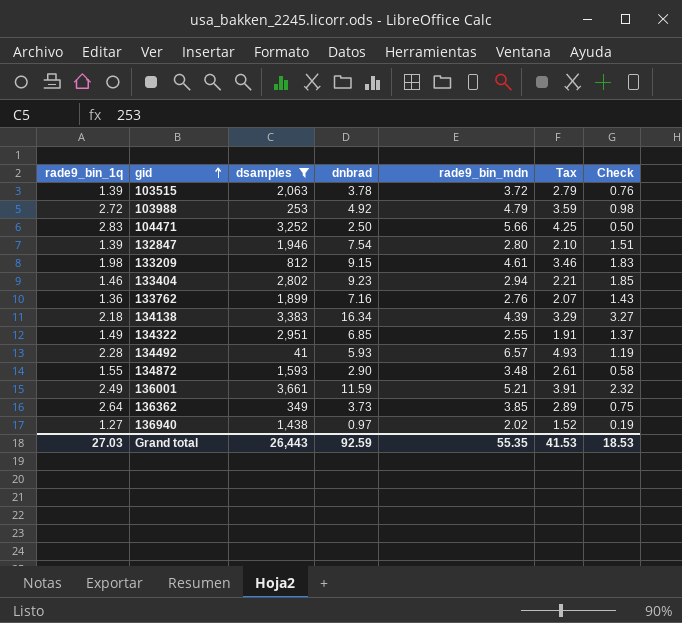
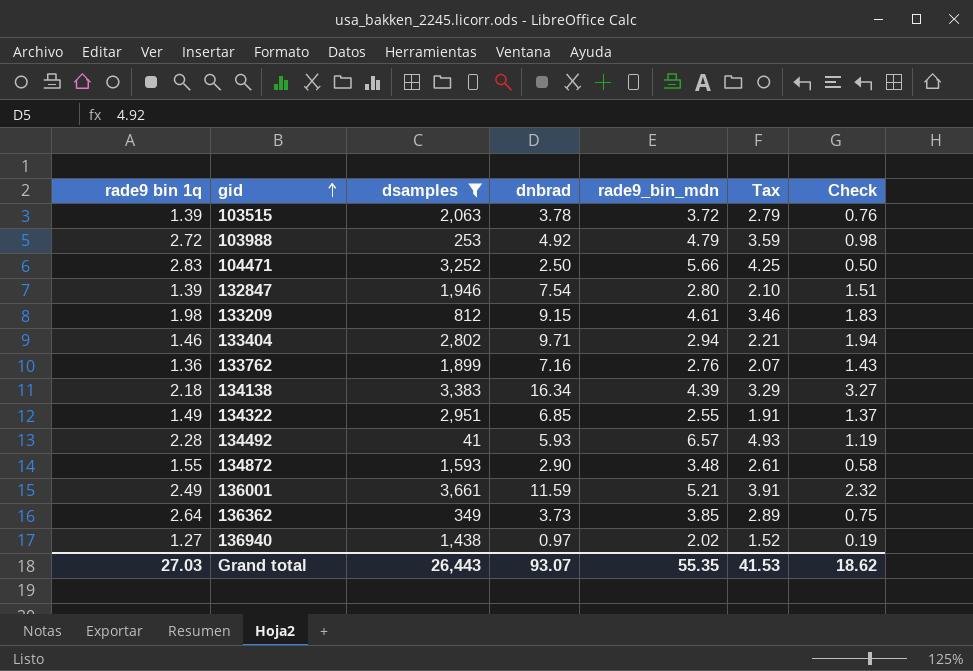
column name: rade9_bin_1q -> rade9 bin 1q
133404 | dnbrad: 9.23 -> 9.71
133404 | Check: 1.85 -> 1.94
Grand total | dnbrad: 92.59 -> 93.07
Grand total | Check: 18.53 -> 18.62

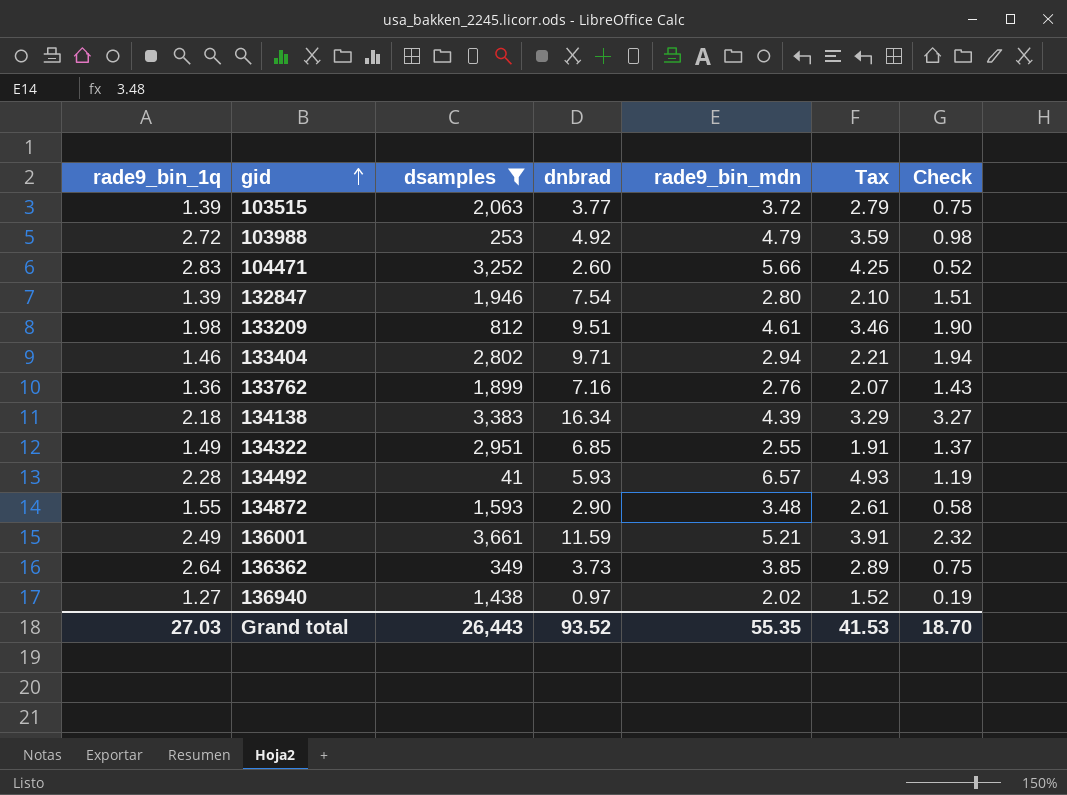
column name: rade9 bin 1q -> rade9_bin_1q
103515 | dnbrad: 3.78 -> 3.77
103515 | Check: 0.76 -> 0.75
104471 | dnbrad: 2.50 -> 2.60
104471 | Check: 0.50 -> 0.52
133209 | dnbrad: 9.15 -> 9.51
133209 | Check: 1.83 -> 1.90
Grand total | dnbrad: 93.07 -> 93.52
Grand total | Check: 18.62 -> 18.70

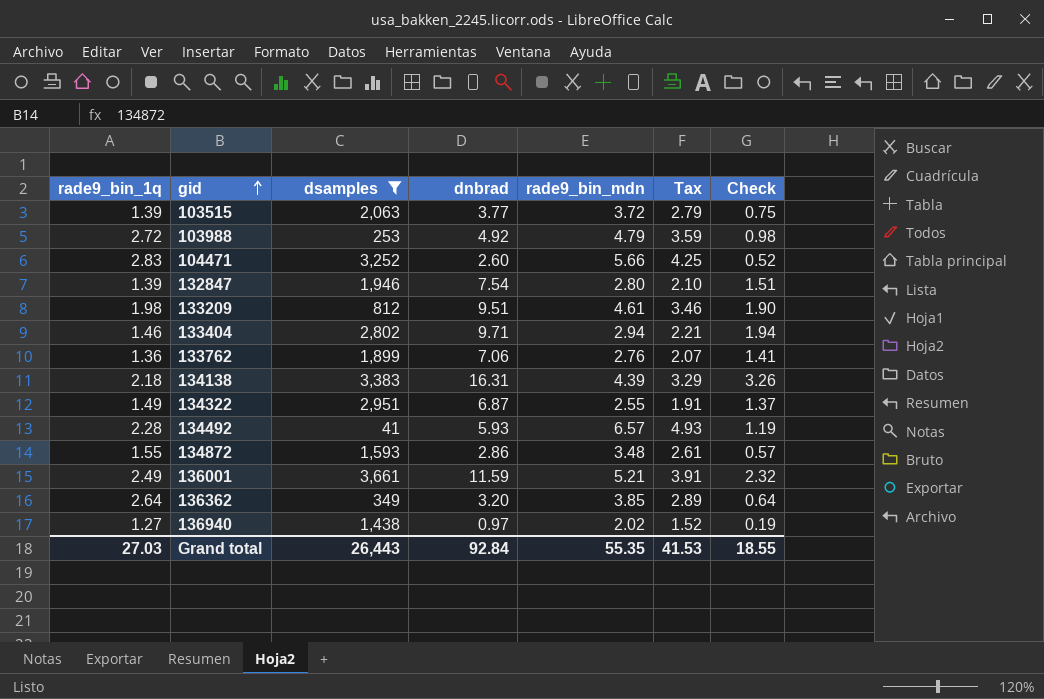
133762 | dnbrad: 7.16 -> 7.06
133762 | Check: 1.43 -> 1.41
134138 | dnbrad: 16.34 -> 16.31
134138 | Check: 3.27 -> 3.26
134322 | dnbrad: 6.85 -> 6.87
134872 | dnbrad: 2.90 -> 2.86
134872 | Check: 0.58 -> 0.57
136362 | dnbrad: 3.73 -> 3.20
136362 | Check: 0.75 -> 0.64
Grand total | dnbrad: 93.52 -> 92.84
Grand total | Check: 18.70 -> 18.55

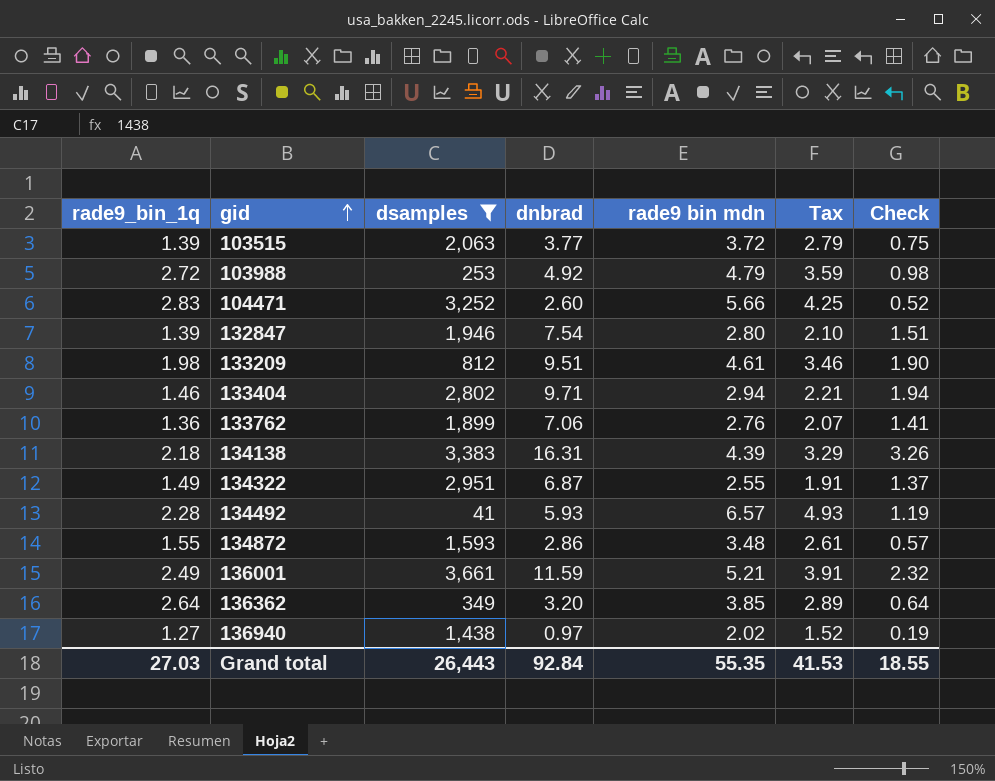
column name: rade9_bin_mdn -> rade9 bin mdn

